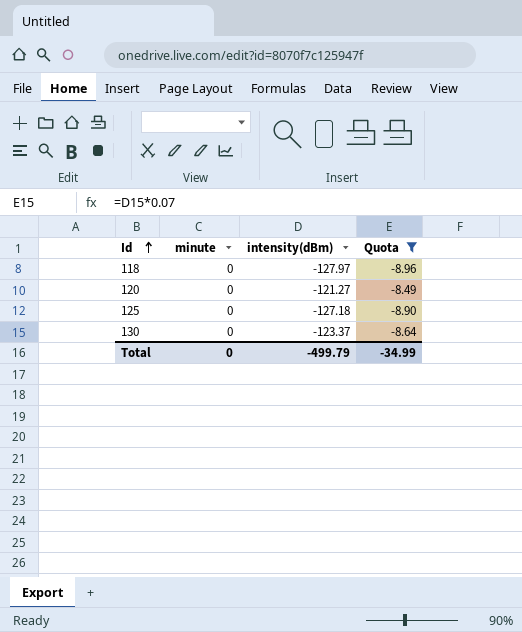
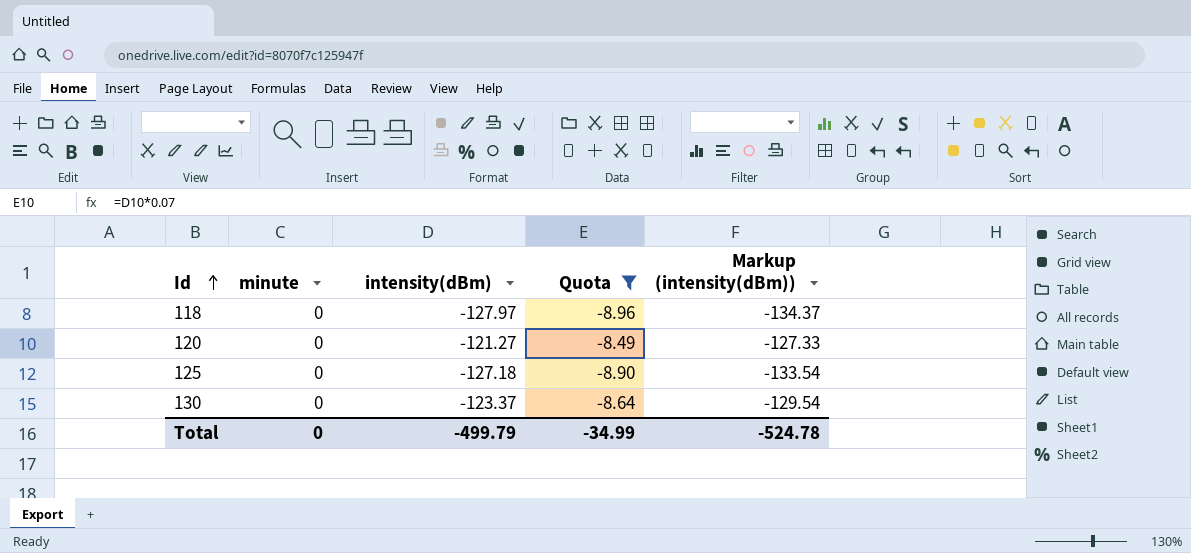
column Markup (intensity(dBm)) | formula: none -> [intensity(dBm)] * 1.05

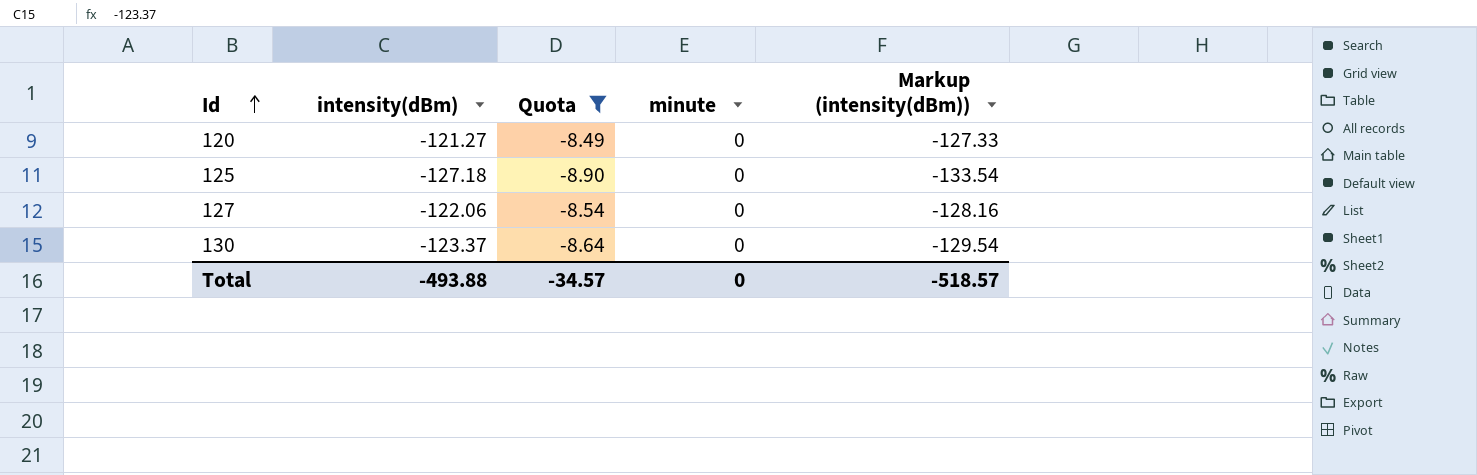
column minute | position: 2 -> 4
row 118: 0 | -127.97 | -8.96 | -134.37 -> none
row 127: none -> -122.06 | -8.54 | 0 | -128.16
Total | intensity(dBm): -499.79 -> -493.88
Total | Quota: -34.99 -> -34.57
Total | Markup (intensity(dBm)): -524.78 -> -518.57

